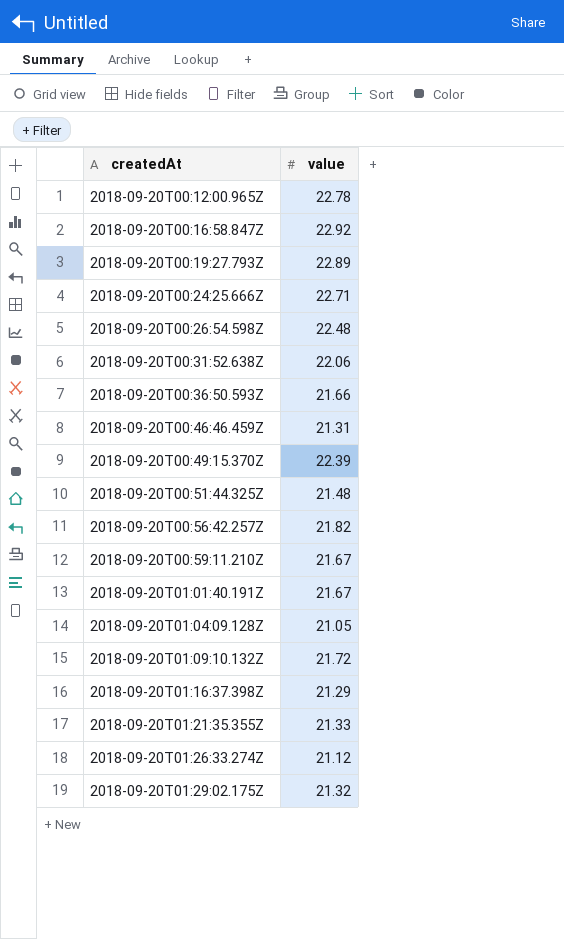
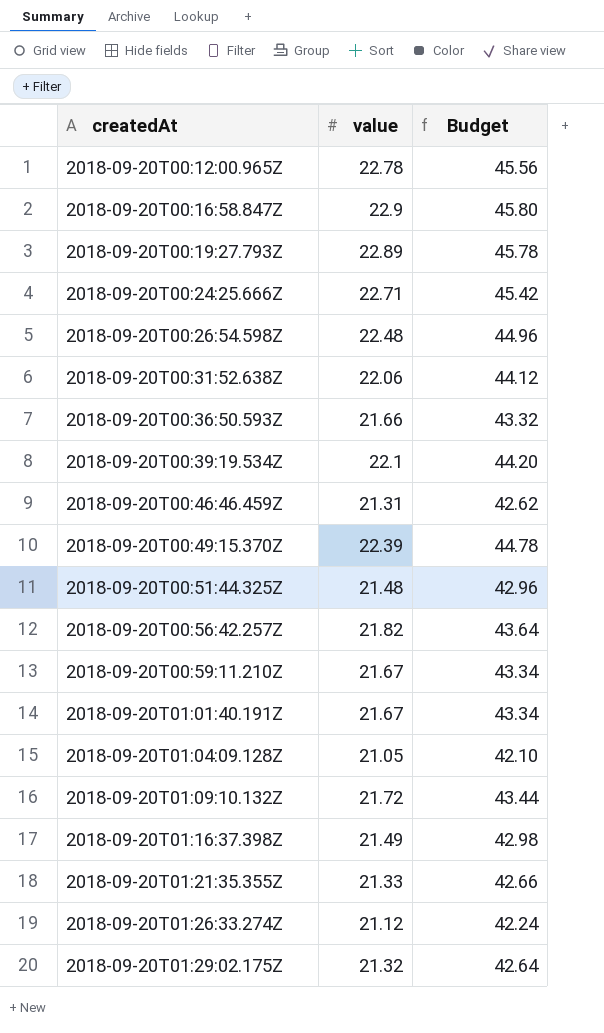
column Budget | formula: none -> [value] * 2
2018-09-20T00:16:58.847Z | value: 22.92 -> 22.9
row 2018-09-20T00:39:19.534Z: none -> 22.1 | 44.20
2018-09-20T01:16:37.398Z | value: 21.29 -> 21.49

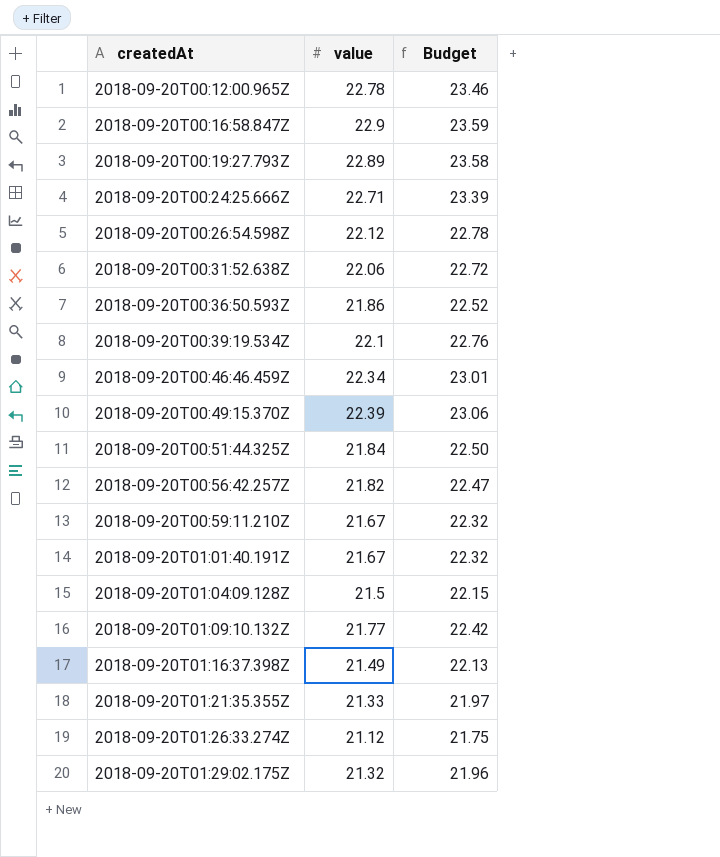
column Budget | formula: [value] * 2 -> [value] * 1.03
2018-09-20T00:26:54.598Z | value: 22.48 -> 22.12
2018-09-20T00:36:50.593Z | value: 21.66 -> 21.86
2018-09-20T00:46:46.459Z | value: 21.31 -> 22.34
2018-09-20T00:51:44.325Z | value: 21.48 -> 21.84
2018-09-20T01:04:09.128Z | value: 21.05 -> 21.5
2018-09-20T01:09:10.132Z | value: 21.72 -> 21.77

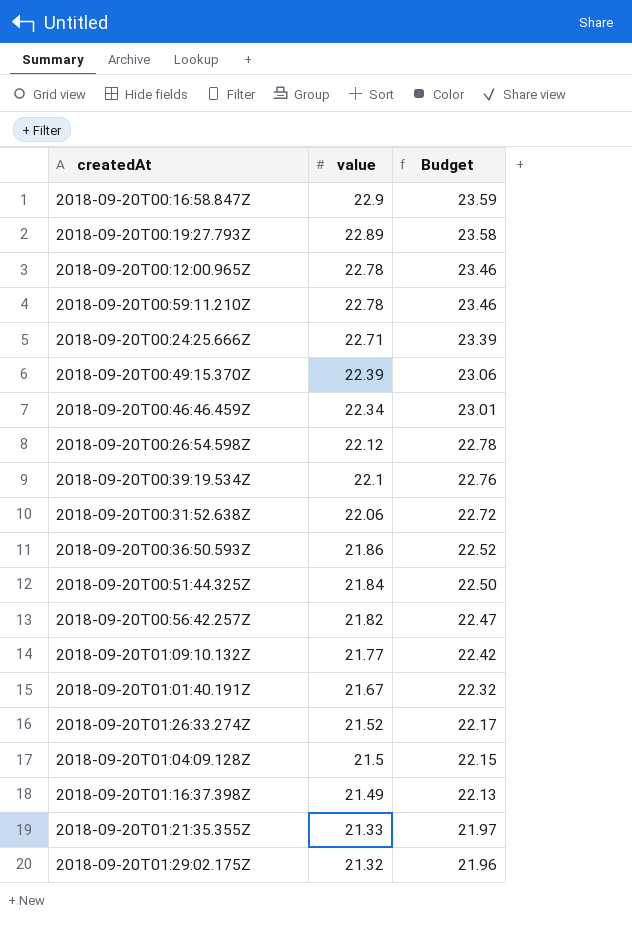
row order: createdAt ascending -> value descending
2018-09-20T00:59:11.210Z | value: 21.67 -> 22.78
2018-09-20T00:59:11.210Z | Budget: 22.32 -> 23.46
2018-09-20T01:26:33.274Z | value: 21.12 -> 21.52
2018-09-20T01:26:33.274Z | Budget: 21.75 -> 22.17

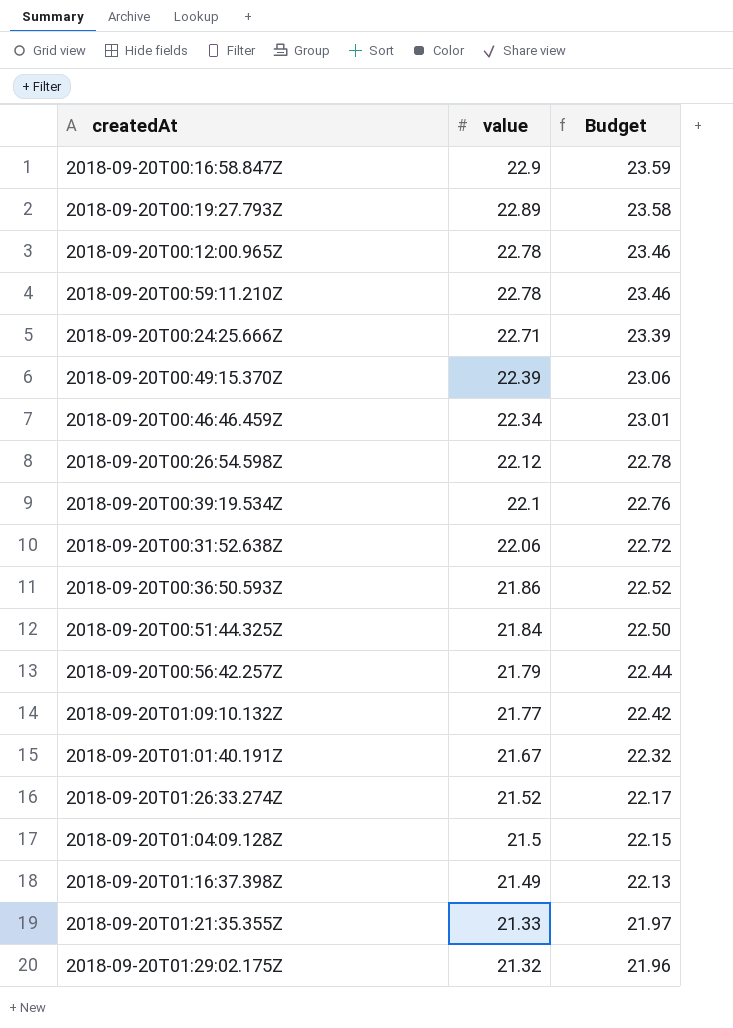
2018-09-20T00:56:42.257Z | value: 21.82 -> 21.79
2018-09-20T00:56:42.257Z | Budget: 22.47 -> 22.44

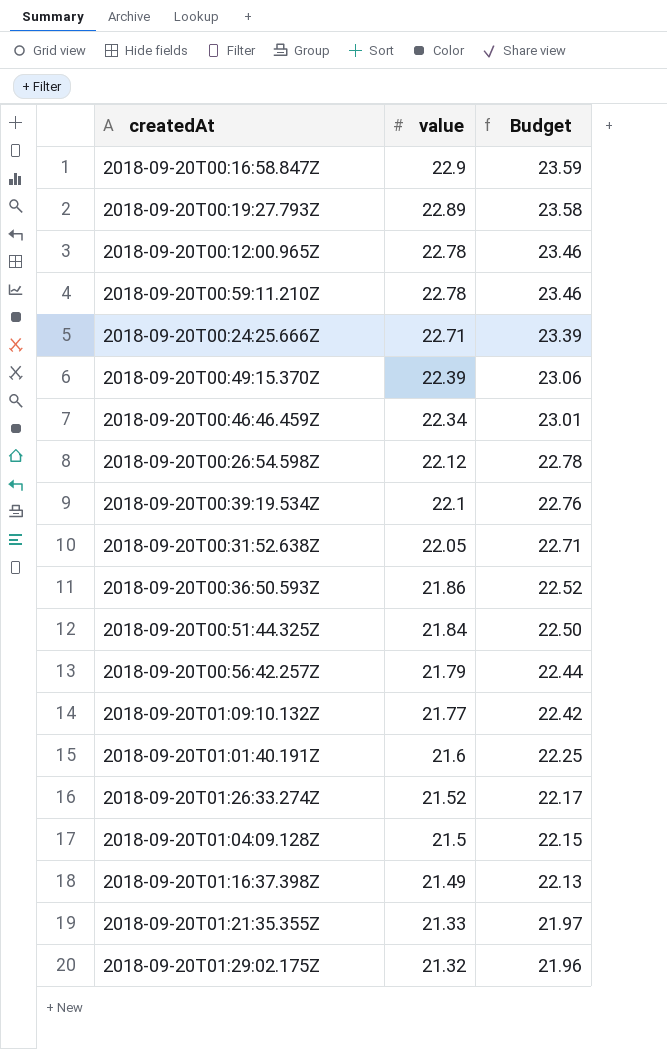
2018-09-20T00:31:52.638Z | value: 22.06 -> 22.05
2018-09-20T00:31:52.638Z | Budget: 22.72 -> 22.71
2018-09-20T01:01:40.191Z | value: 21.67 -> 21.6
2018-09-20T01:01:40.191Z | Budget: 22.32 -> 22.25

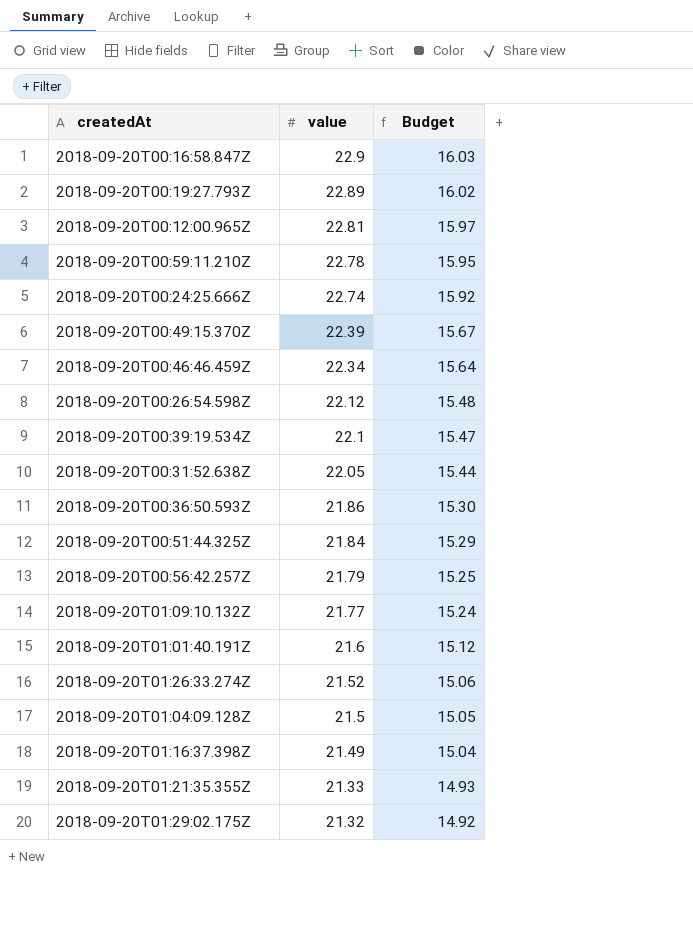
column Budget | formula: [value] * 1.03 -> [value] * 0.7
2018-09-20T00:12:00.965Z | value: 22.78 -> 22.81
2018-09-20T00:24:25.666Z | value: 22.71 -> 22.74

